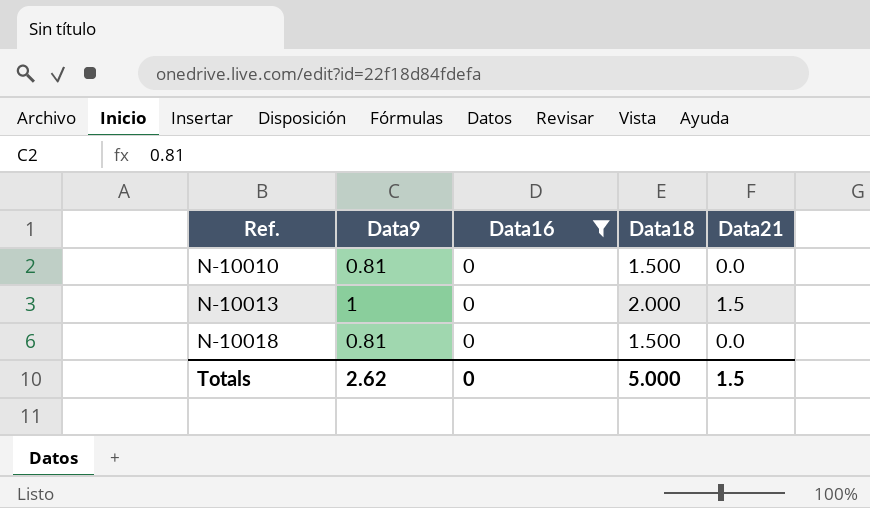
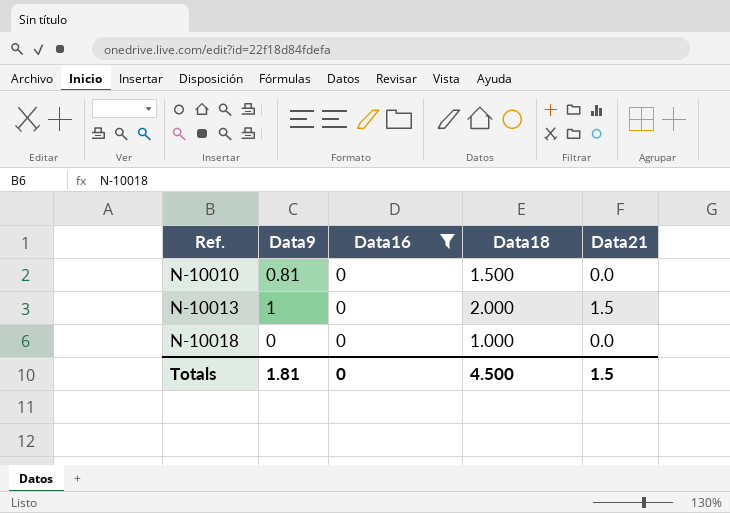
N-10018 | Data9: 0.81 -> 0
N-10018 | Data18: 1.500 -> 1.000
Totals | Data9: 2.62 -> 1.81
Totals | Data18: 5.000 -> 4.500

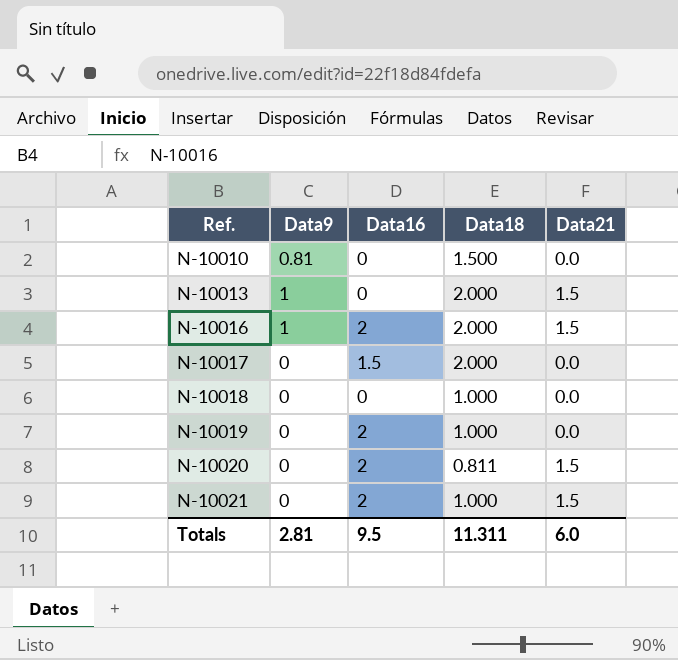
filter: Data16 = 0 -> none
Totals | Data9: 1.81 -> 2.81
Totals | Data16: 0 -> 9.5
Totals | Data18: 4.500 -> 11.311
Totals | Data21: 1.5 -> 6.0

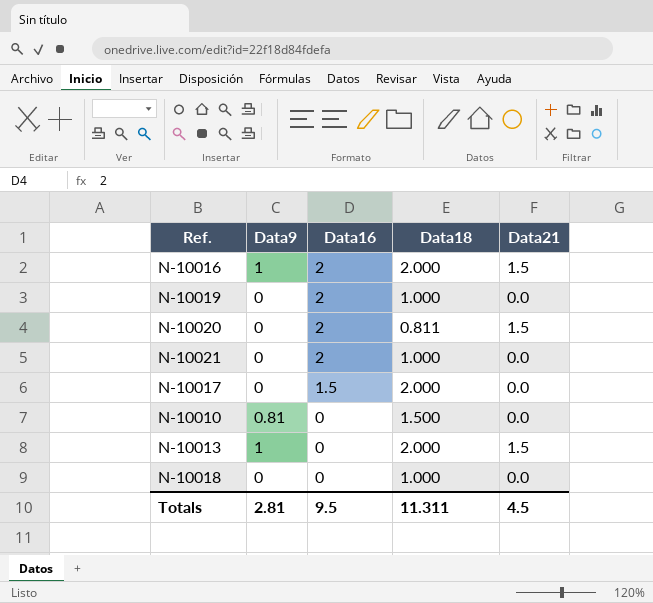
row order: Ref. ascending -> Data16 descending
N-10021 | Data21: 1.5 -> 0.0
Totals | Data21: 6.0 -> 4.5

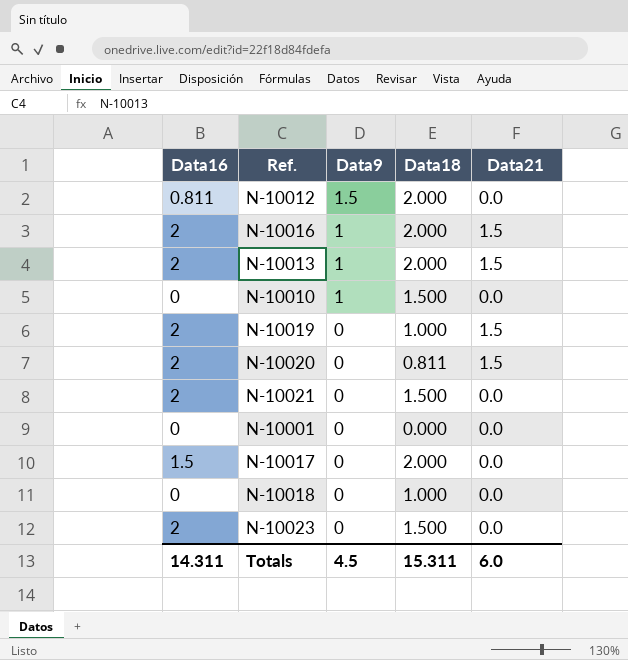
row order: Data16 descending -> Data9 descending
column Data16 | position: 3 -> 1
row N-10012: none -> 0.811 | 1.5 | 2.000 | 0.0
N-10013 | Data16: 0 -> 2
N-10010 | Data9: 0.81 -> 1
N-10019 | Data21: 0.0 -> 1.5
N-10021 | Data18: 1.000 -> 1.500
row N-10001: none -> 0 | 0 | 0.000 | 0.0
row N-10023: none -> 2 | 0 | 1.500 | 0.0
Totals | Data16: 9.5 -> 14.311
Totals | Data9: 2.81 -> 4.5
Totals | Data18: 11.311 -> 15.311
Totals | Data21: 4.5 -> 6.0

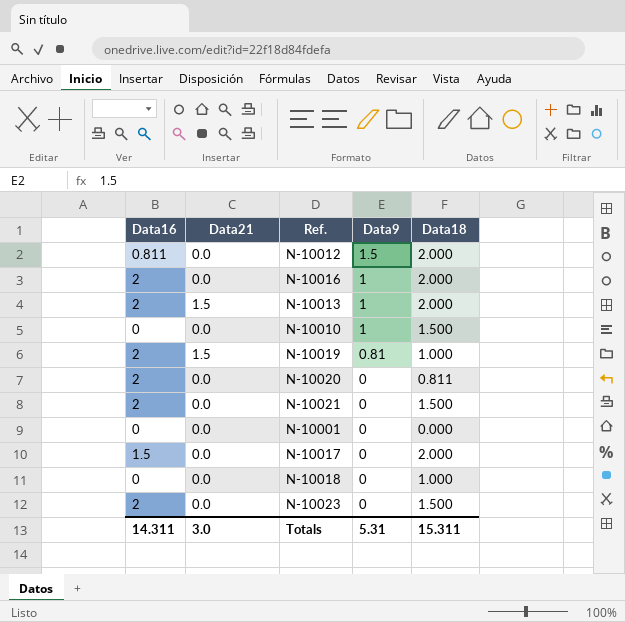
column Data21 | position: 5 -> 2
N-10016 | Data21: 1.5 -> 0.0
N-10019 | Data9: 0 -> 0.81
N-10020 | Data21: 1.5 -> 0.0
Totals | Data21: 6.0 -> 3.0
Totals | Data9: 4.5 -> 5.31

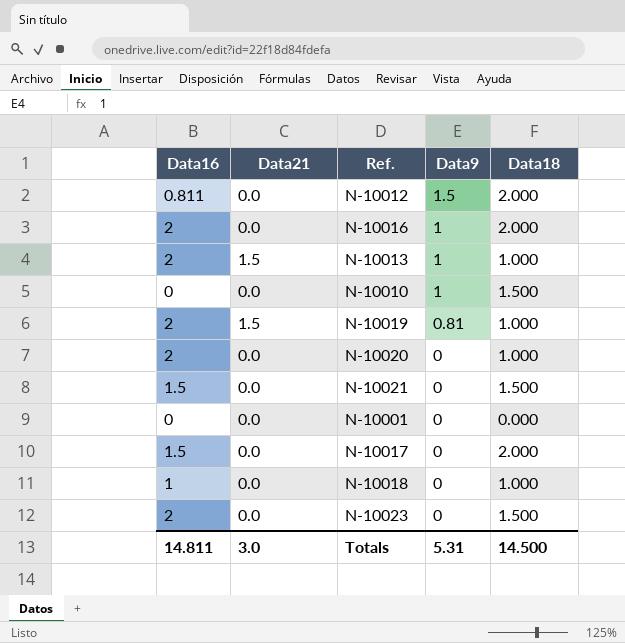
N-10013 | Data18: 2.000 -> 1.000
N-10020 | Data18: 0.811 -> 1.000
N-10021 | Data16: 2 -> 1.5
N-10018 | Data16: 0 -> 1
Totals | Data16: 14.311 -> 14.811
Totals | Data18: 15.311 -> 14.500

